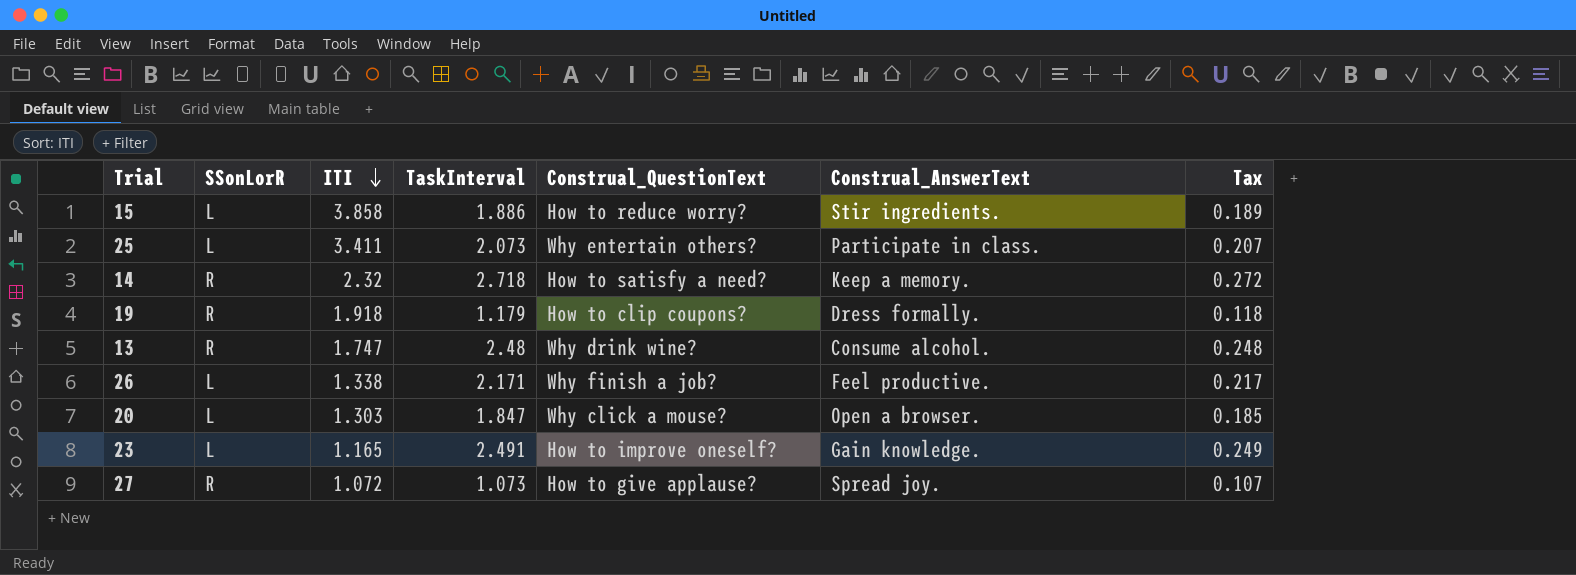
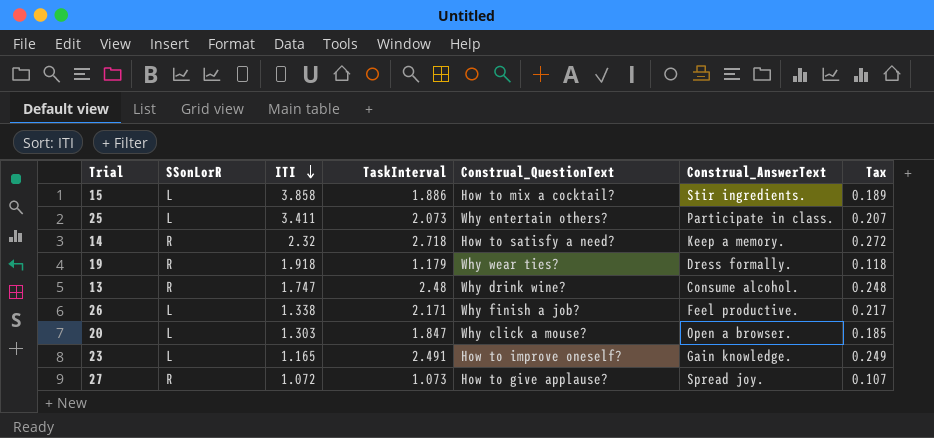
15 | Construal_QuestionText: How to reduce worry? -> How to mix a cocktail?
19 | Construal_QuestionText: How to clip coupons? -> Why wear ties?

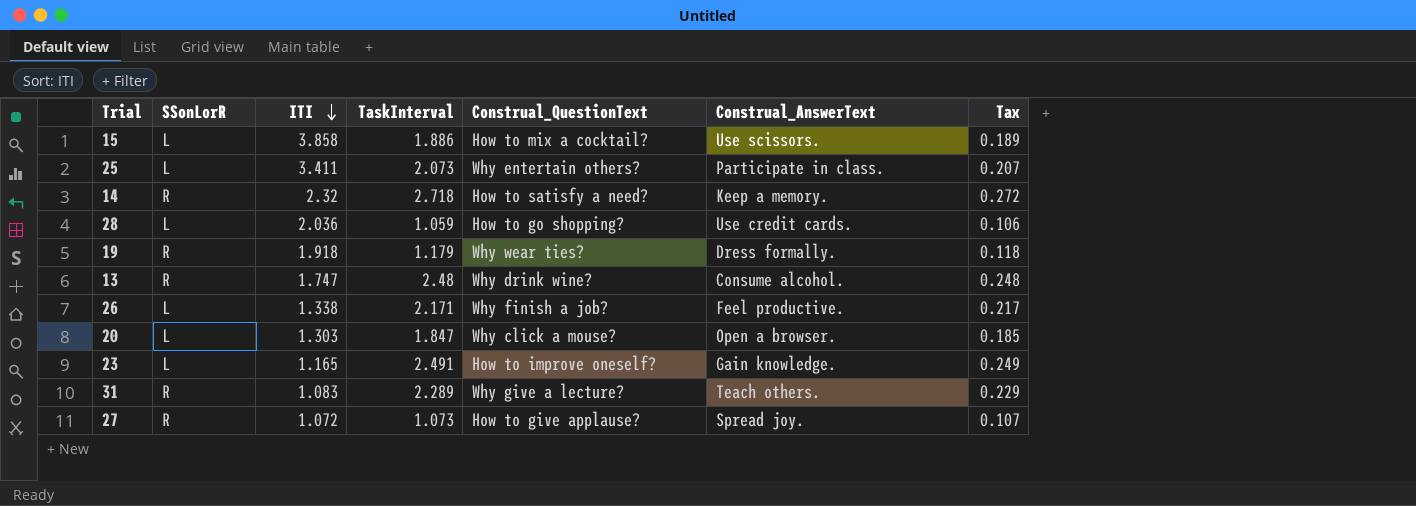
15 | Construal_AnswerText: Stir ingredients. -> Use scissors.
row 28: none -> L | 2.036 | 1.059 | How to go shopping? | Use credit cards. | 0.106
row 31: none -> R | 1.083 | 2.289 | Why give a lecture? | Teach others. | 0.229

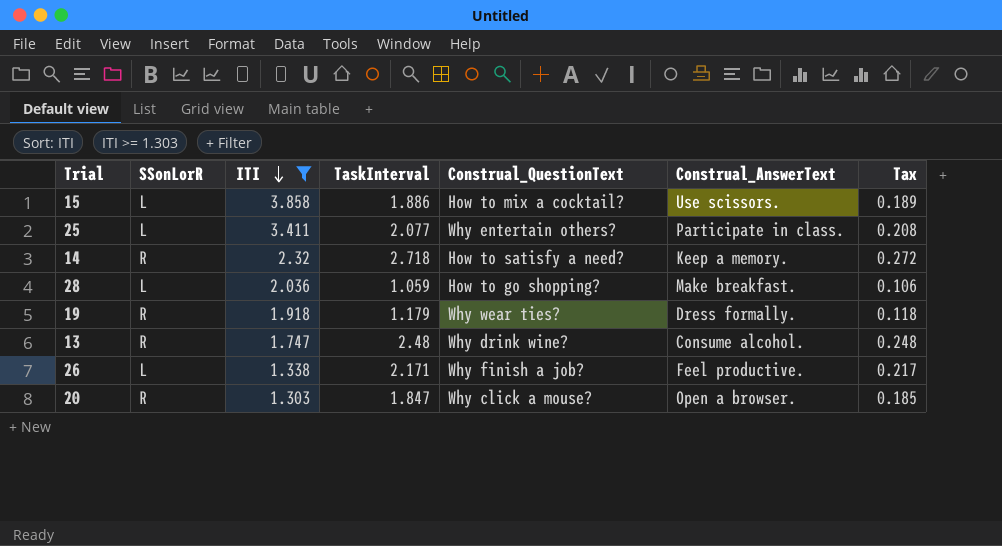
filter: none -> ITI >= 1.303
25 | TaskInterval: 2.073 -> 2.077
25 | Tax: 0.207 -> 0.208
28 | Construal_AnswerText: Use credit cards. -> Make breakfast.
20 | SSonLorR: L -> R

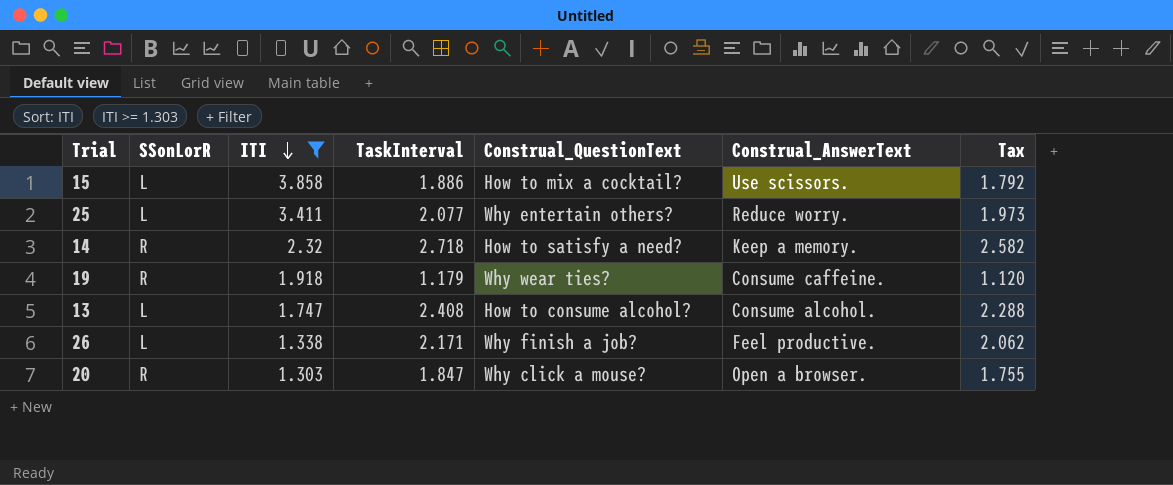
column Tax | formula: [TaskInterval] * 0.1 -> [TaskInterval] * 0.95
row 28: L | 2.036 | 1.059 | How to go shopping? | Make breakfast. | 0.106 -> none
25 | Construal_AnswerText: Participate in class. -> Reduce worry.
19 | Construal_AnswerText: Dress formally. -> Consume caffeine.
13 | SSonLorR: R -> L
13 | TaskInterval: 2.48 -> 2.408
13 | Construal_QuestionText: Why drink wine? -> How to consume alcohol?

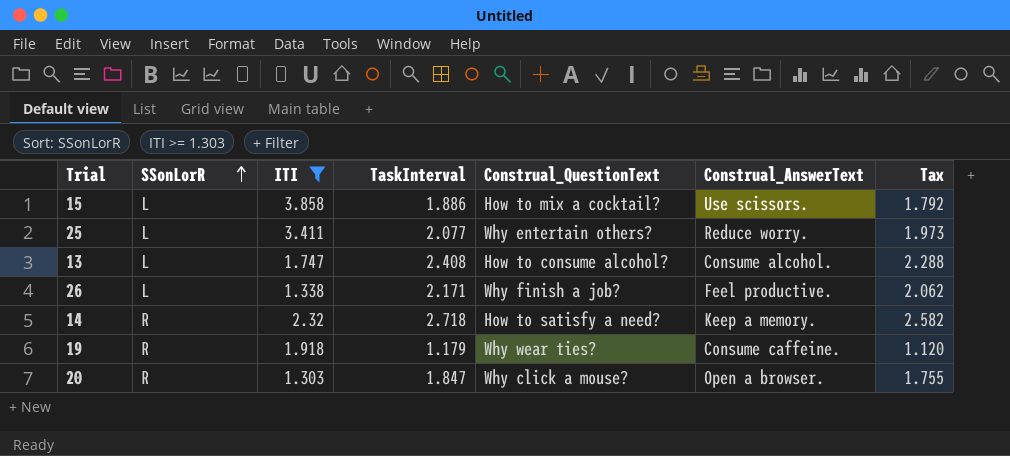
row order: ITI descending -> SSonLorR ascending

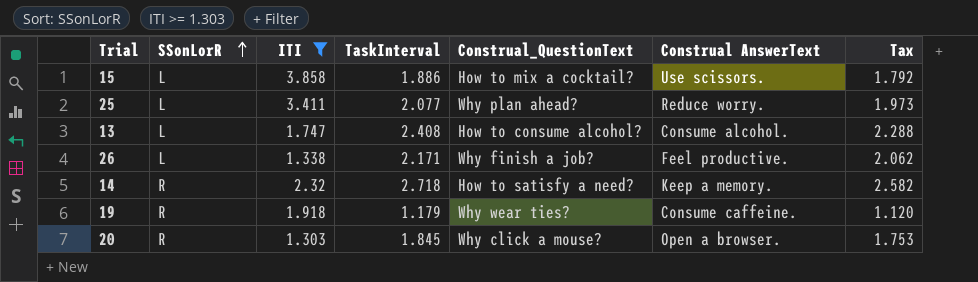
column name: Construal_AnswerText -> Construal AnswerText
25 | Construal_QuestionText: Why entertain others? -> Why plan ahead?
20 | TaskInterval: 1.847 -> 1.845
20 | Tax: 1.755 -> 1.753

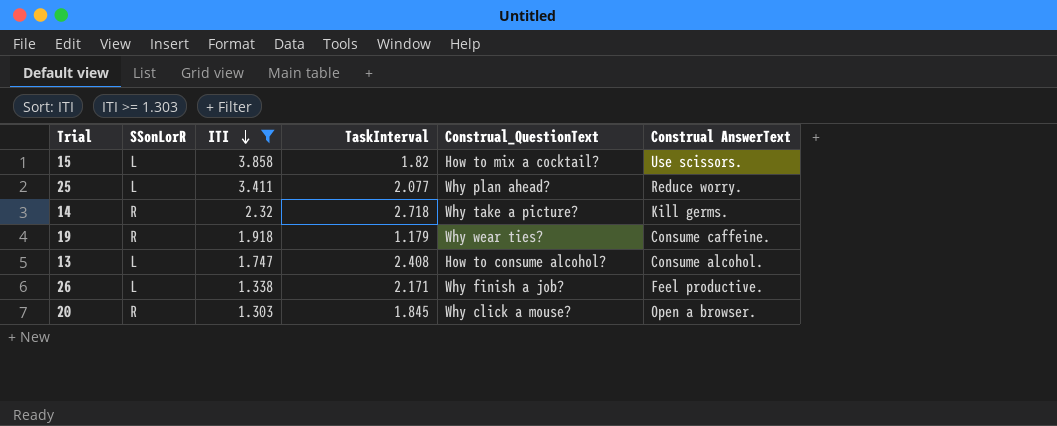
row order: SSonLorR ascending -> ITI descending
column Tax | formula: [TaskInterval] * 0.95 -> none
15 | TaskInterval: 1.886 -> 1.82
14 | Construal_QuestionText: How to satisfy a need? -> Why take a picture?
14 | Construal AnswerText: Keep a memory. -> Kill germs.

